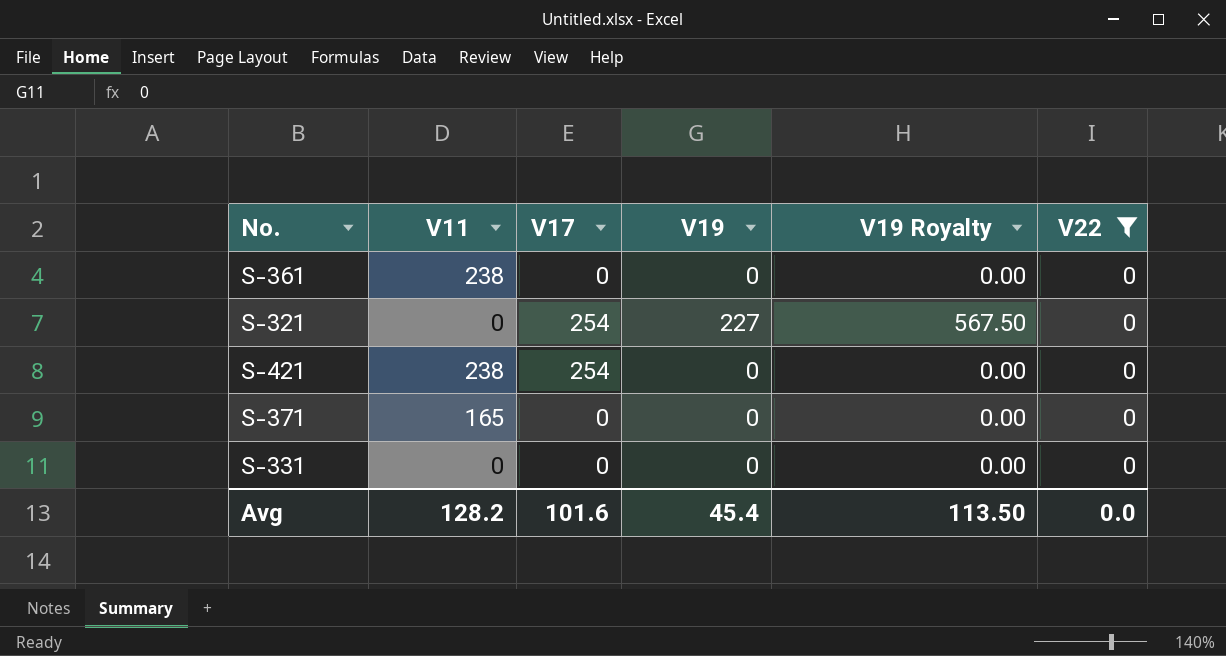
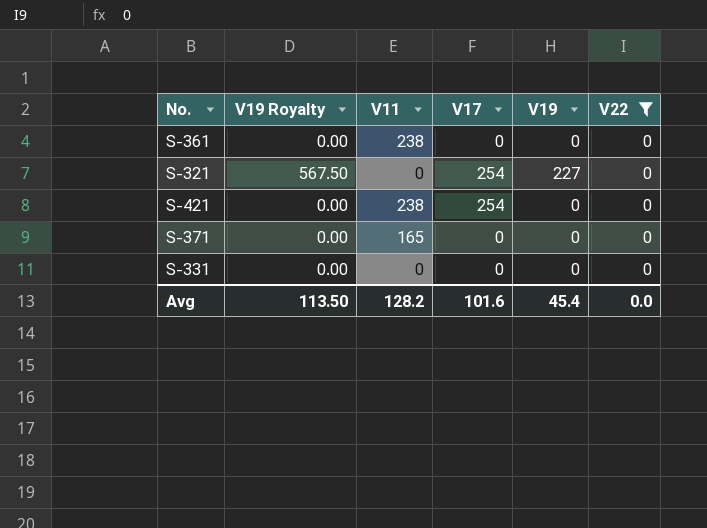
column V19 Royalty | position: 5 -> 2

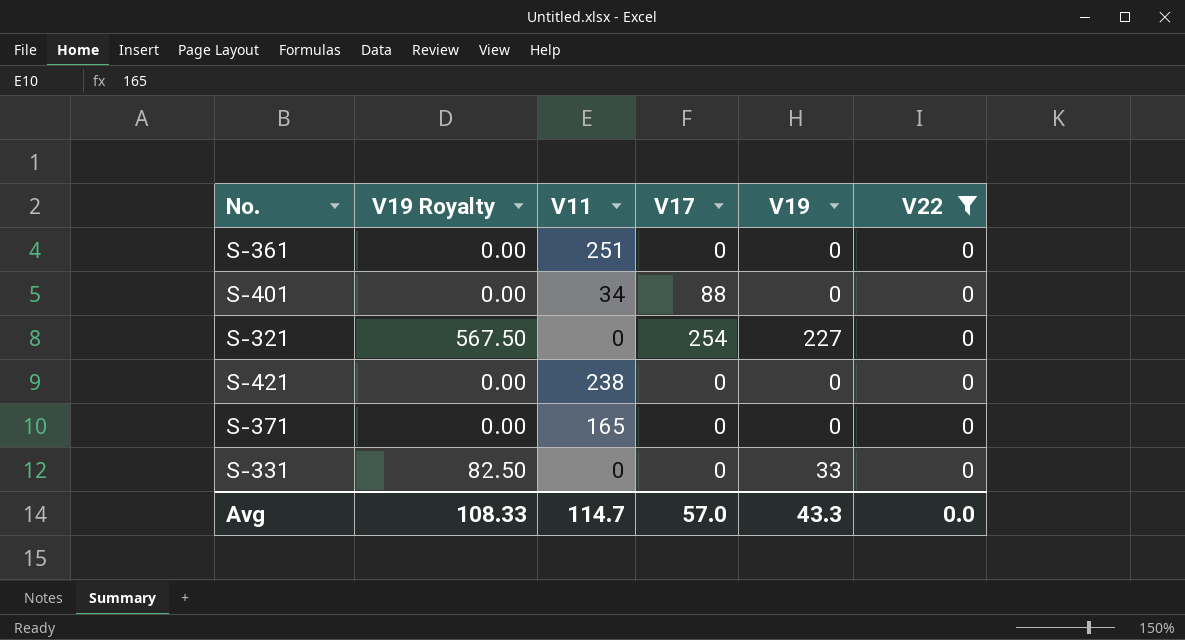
S-361 | V11: 238 -> 251
row S-401: none -> 0.00 | 34 | 88 | 0 | 0
S-421 | V17: 254 -> 0
S-331 | V19 Royalty: 0.00 -> 82.50
S-331 | V19: 0 -> 33
Avg | V19 Royalty: 113.50 -> 108.33
Avg | V11: 128.2 -> 114.7
Avg | V17: 101.6 -> 57.0
Avg | V19: 45.4 -> 43.3

